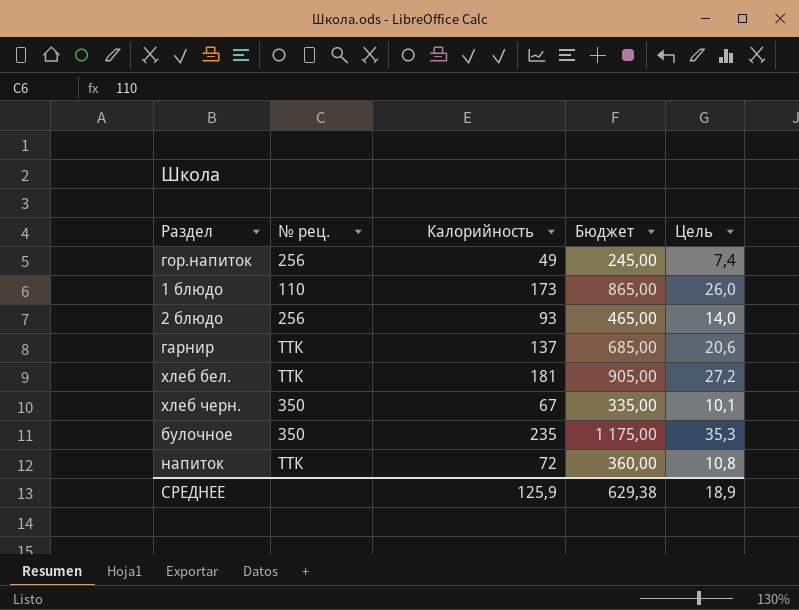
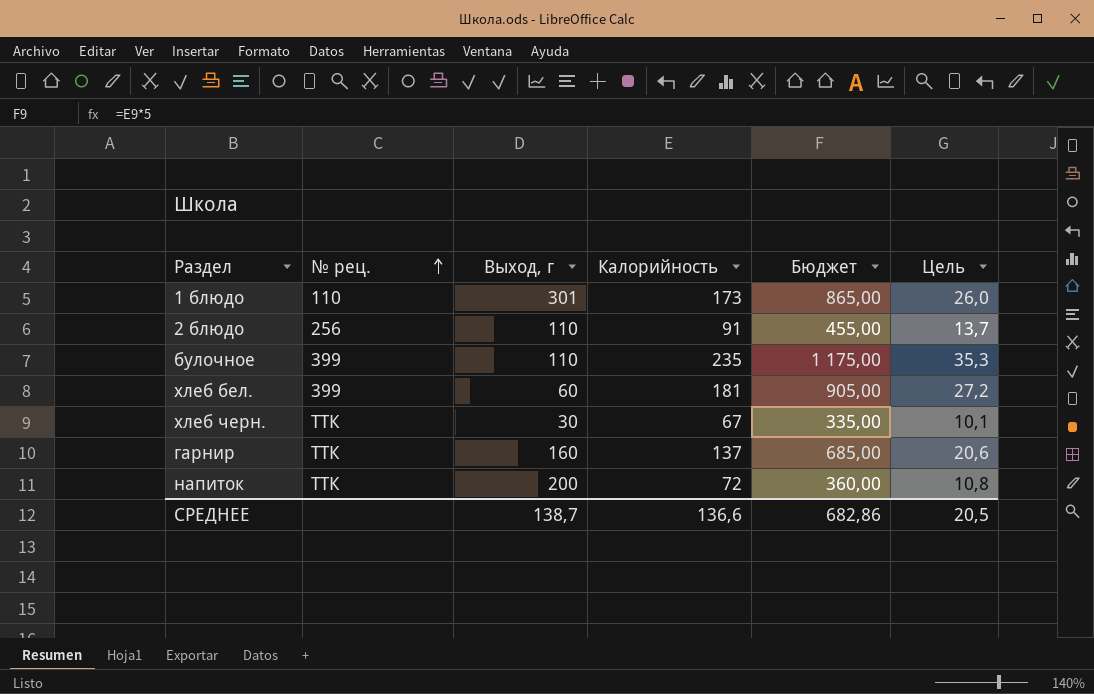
row order: none -> № рец. ascending
column Выход, г | position: none -> 3
row гор.напиток: 256 | 49 | 245,00 | 7,4 -> none
2 блюдо | Калорийность: 93 -> 91
2 блюдо | Бюджет: 465,00 -> 455,00
2 блюдо | Цель: 14,0 -> 13,7
булочное | № рец.: 350 -> 399
хлеб бел. | № рец.: ТТК -> 399
хлеб черн. | № рец.: 350 -> ТТК
СРЕДНЕЕ | Калорийность: 125,9 -> 136,6
СРЕДНЕЕ | Бюджет: 629,38 -> 682,86
СРЕДНЕЕ | Цель: 18,9 -> 20,5

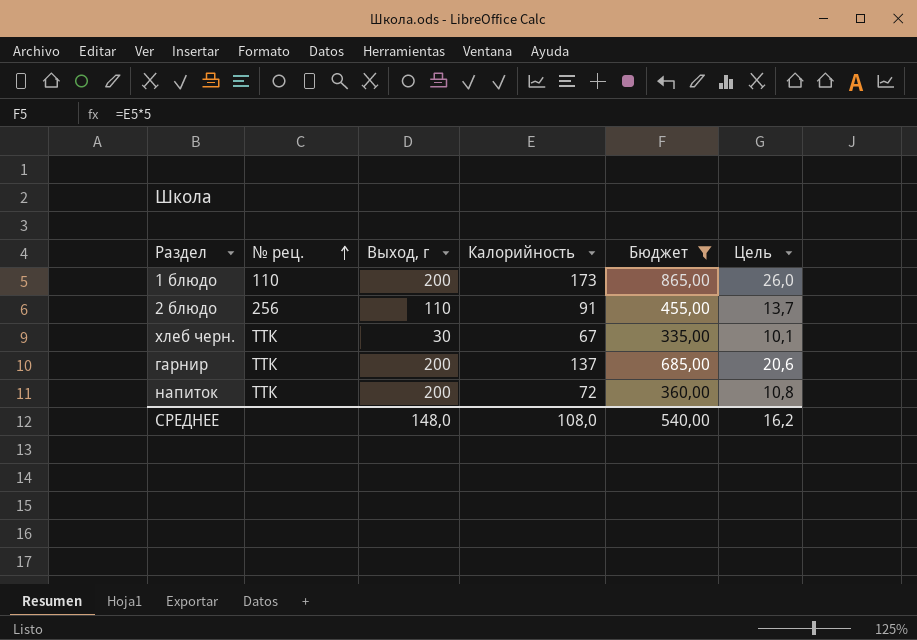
filter: none -> Бюджет <= 865,00
1 блюдо | Выход, г: 301 -> 200
гарнир | Выход, г: 160 -> 200
СРЕДНЕЕ | Выход, г: 138,7 -> 148,0
СРЕДНЕЕ | Калорийность: 136,6 -> 108,0
СРЕДНЕЕ | Бюджет: 682,86 -> 540,00
СРЕДНЕЕ | Цель: 20,5 -> 16,2

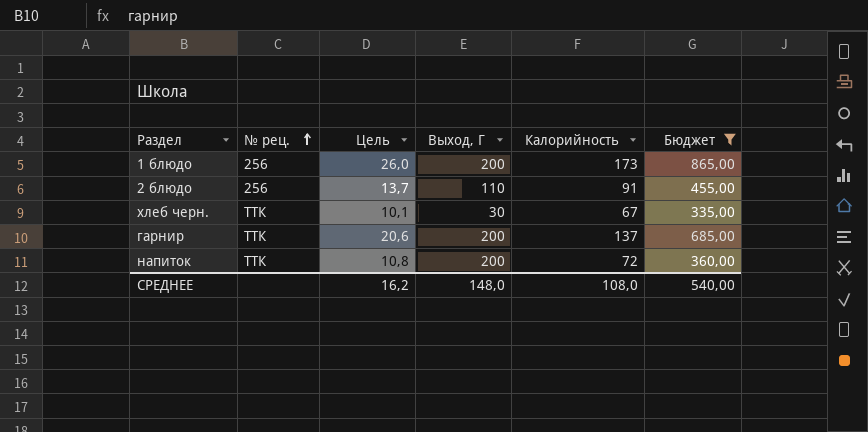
column Цель | position: 6 -> 3
column name: Выход, г -> Выход, Г
1 блюдо | № рец.: 110 -> 256

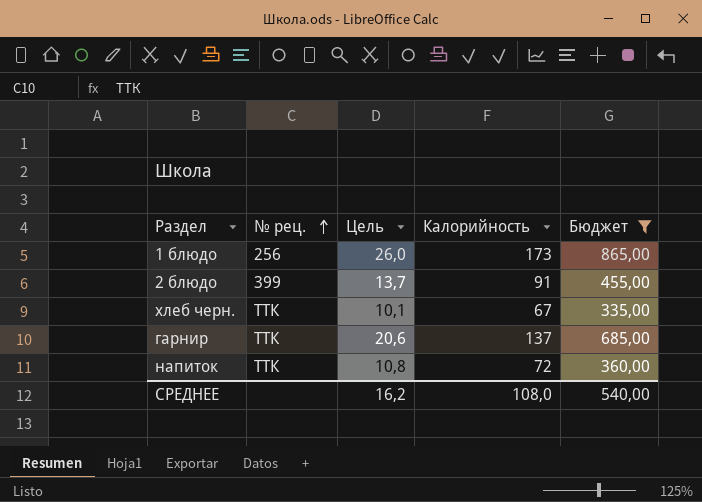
column Выход, Г | position: 4 -> none
2 блюдо | № рец.: 256 -> 399

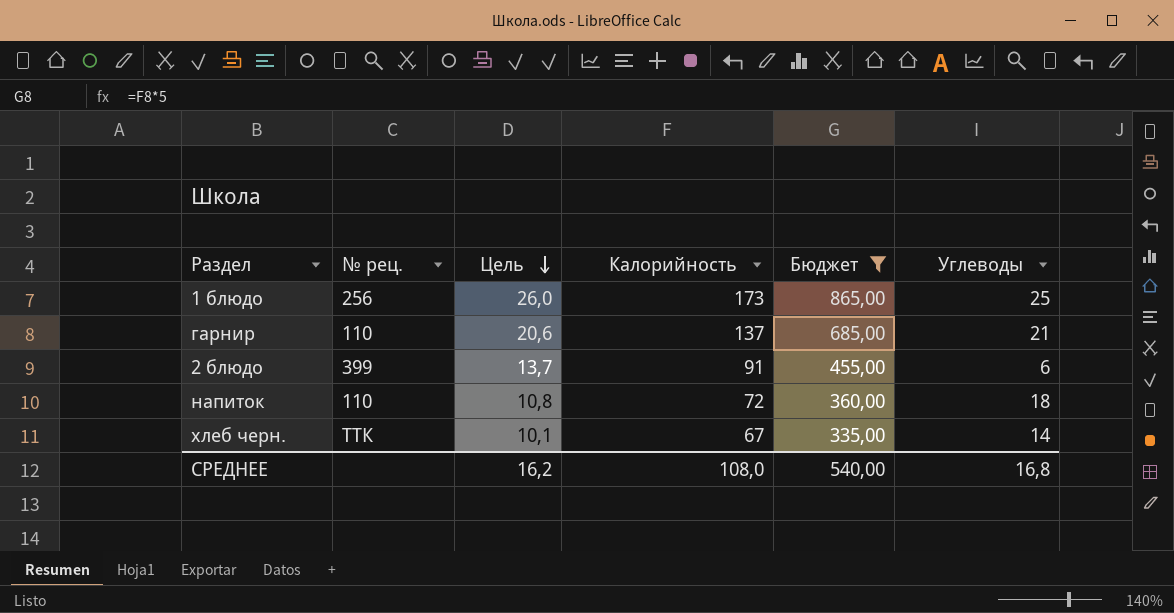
row order: № рец. ascending -> Цель descending
column Углеводы | position: none -> 6
гарнир | № рец.: ТТК -> 110
напиток | № рец.: ТТК -> 110

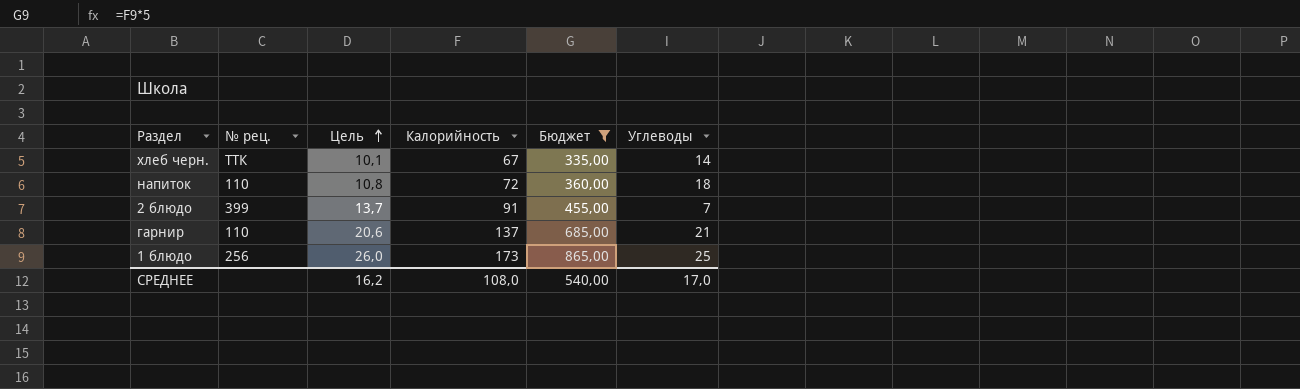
row order: Цель descending -> Цель ascending
2 блюдо | Углеводы: 6 -> 7
СРЕДНЕЕ | Углеводы: 16,8 -> 17,0

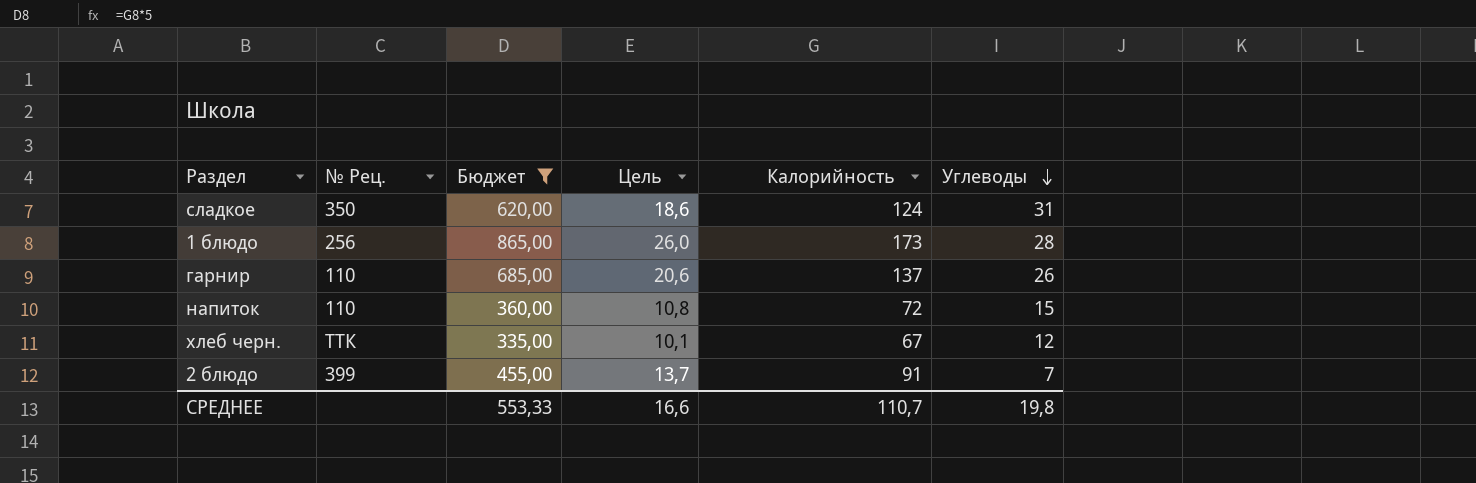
row order: Цель ascending -> Углеводы descending
column name: № рец. -> № Рец.
column Бюджет | position: 5 -> 3
row сладкое: none -> 350 | 620,00 | 18,6 | 124 | 31
1 блюдо | Углеводы: 25 -> 28
гарнир | Углеводы: 21 -> 26
напиток | Углеводы: 18 -> 15
хлеб черн. | Углеводы: 14 -> 12
СРЕДНЕЕ | Бюджет: 540,00 -> 553,33
СРЕДНЕЕ | Цель: 16,2 -> 16,6
СРЕДНЕЕ | Калорийность: 108,0 -> 110,7
СРЕДНЕЕ | Углеводы: 17,0 -> 19,8

